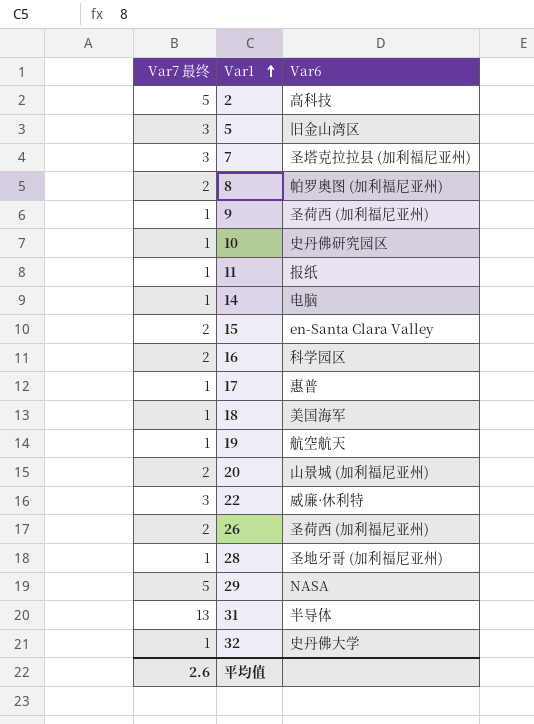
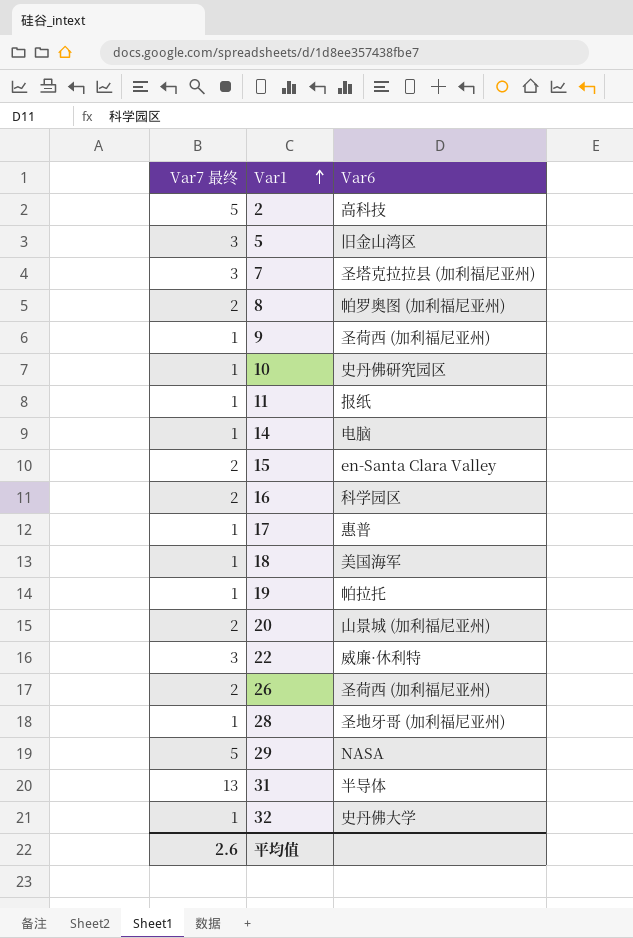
19 | Var6: 航空航天 -> 帕拉托

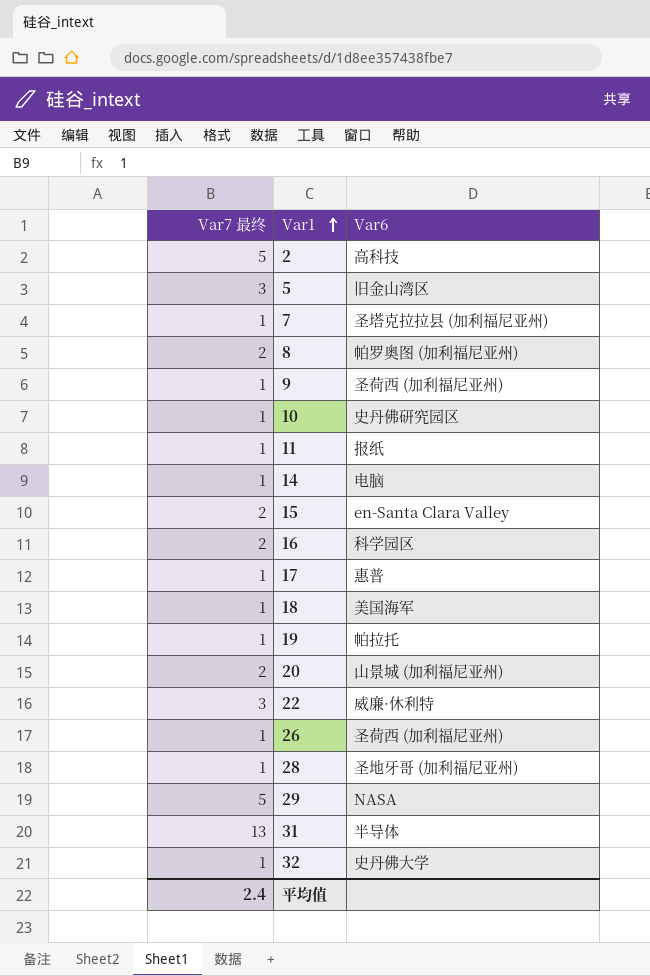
7 | Var7 最终: 3 -> 1
26 | Var7 最终: 2 -> 1
平均值 | Var7 最终: 2.6 -> 2.4

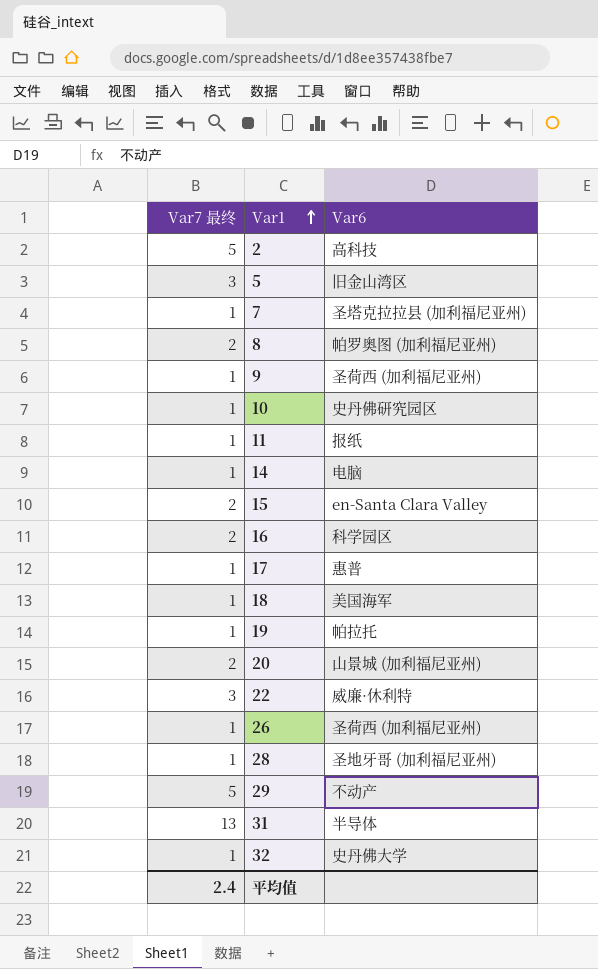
29 | Var6: NASA -> 不动产

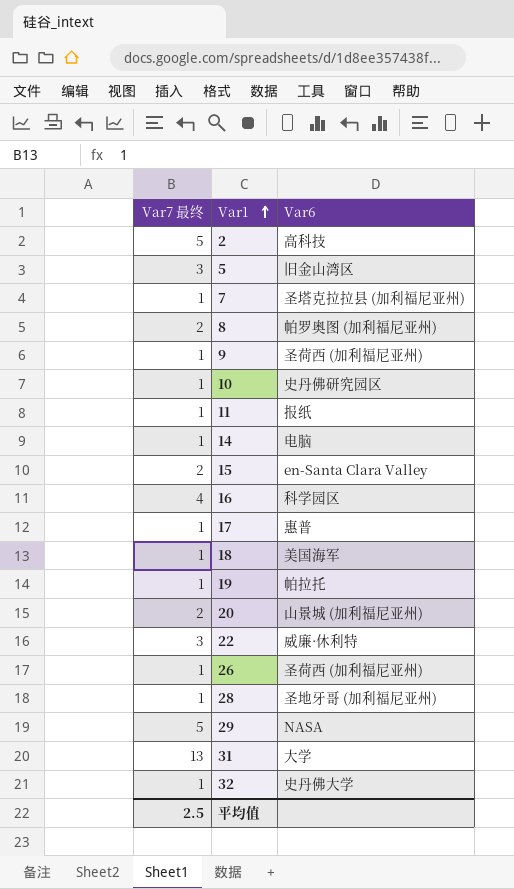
16 | Var7 最终: 2 -> 4
29 | Var6: 不动产 -> NASA
31 | Var6: 半导体 -> 大学
平均值 | Var7 最终: 2.4 -> 2.5

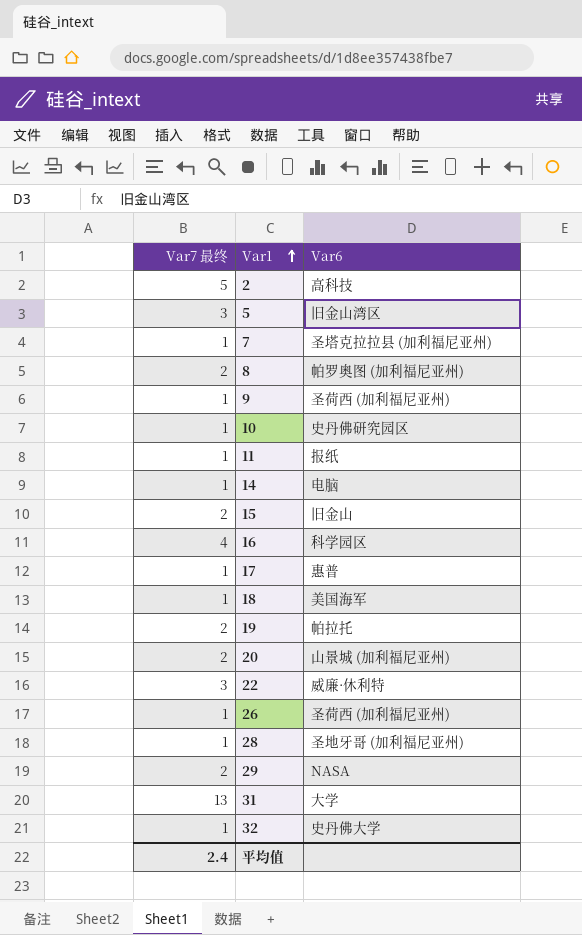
15 | Var6: en-Santa Clara Valley -> 旧金山
19 | Var7 最终: 1 -> 2
29 | Var7 最终: 5 -> 2
平均值 | Var7 最终: 2.5 -> 2.4

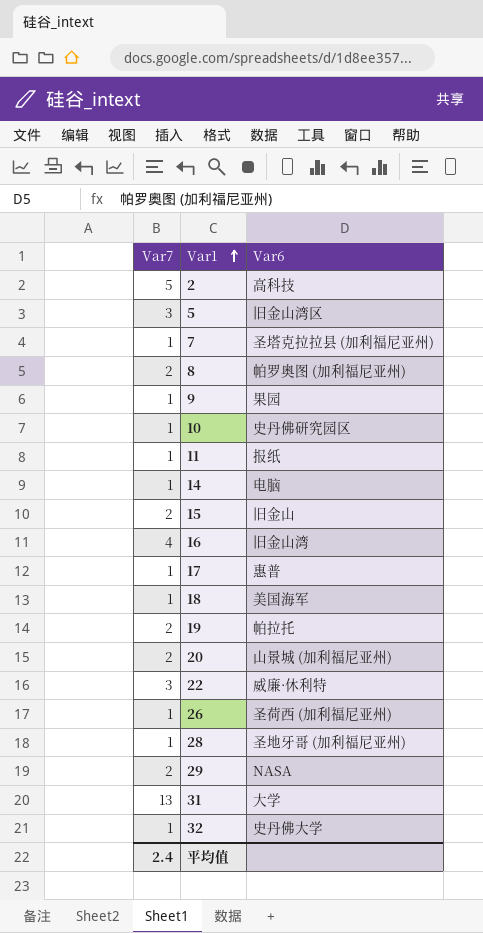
column name: Var7 最终 -> Var7
9 | Var6: 圣荷西 (加利福尼亚州) -> 果园
16 | Var6: 科学园区 -> 旧金山湾

